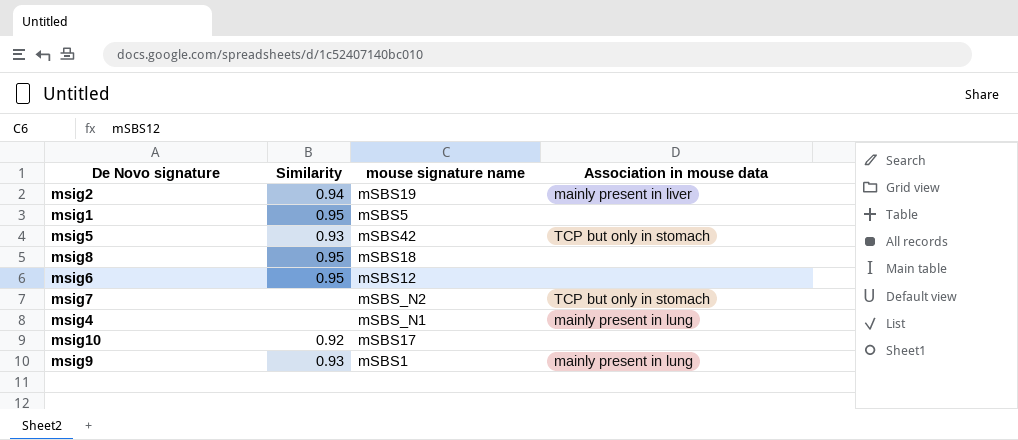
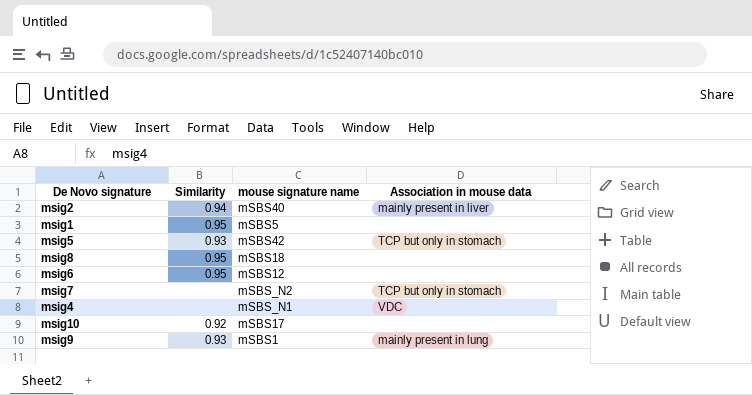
msig2 | mouse signature name: mSBS19 -> mSBS40
msig4 | Association in mouse data: mainly present in lung -> VDC

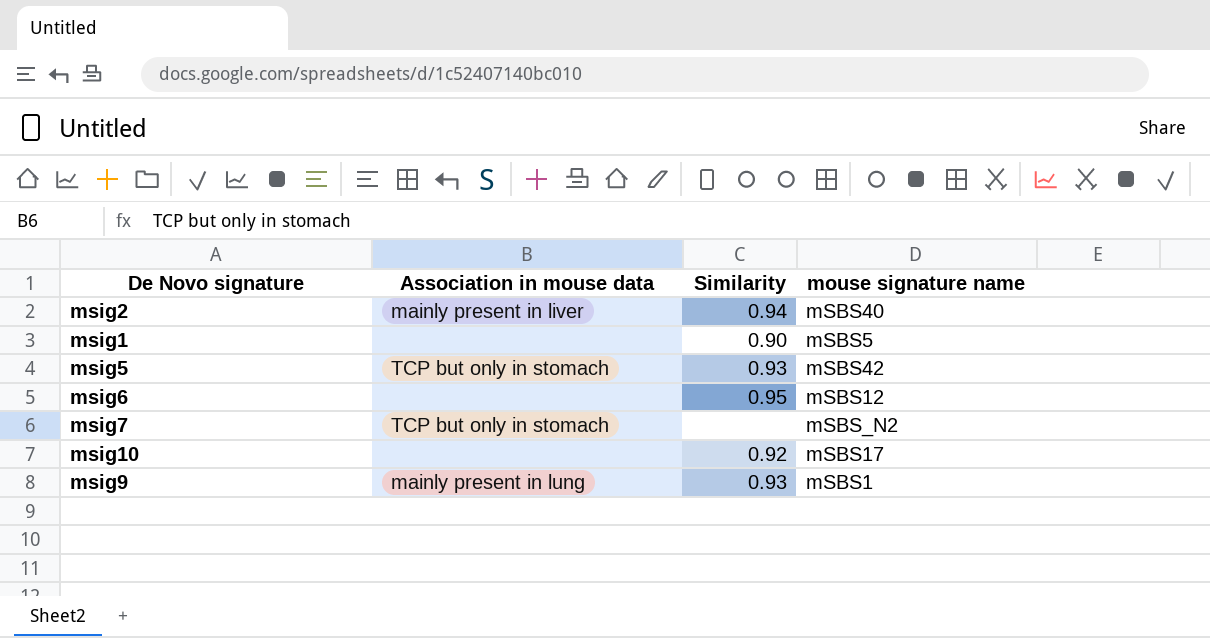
column Association in mouse data | position: 4 -> 2
row msig8: 0.95 | mSBS18 | none -> none
row msig4: none | mSBS_N1 | VDC -> none
msig1 | Similarity: 0.95 -> 0.90

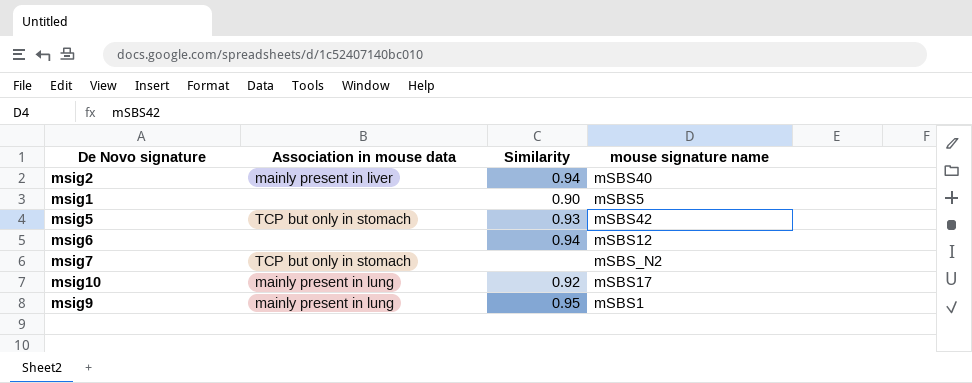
msig6 | Similarity: 0.95 -> 0.94
msig10 | Association in mouse data: none -> mainly present in lung
msig9 | Similarity: 0.93 -> 0.95

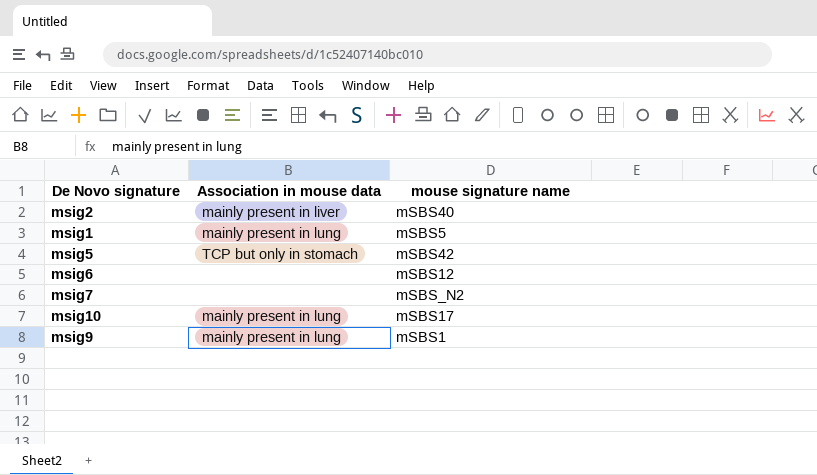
column Similarity | position: 3 -> none
msig1 | Association in mouse data: none -> mainly present in lung
msig7 | Association in mouse data: TCP but only in stomach -> none

